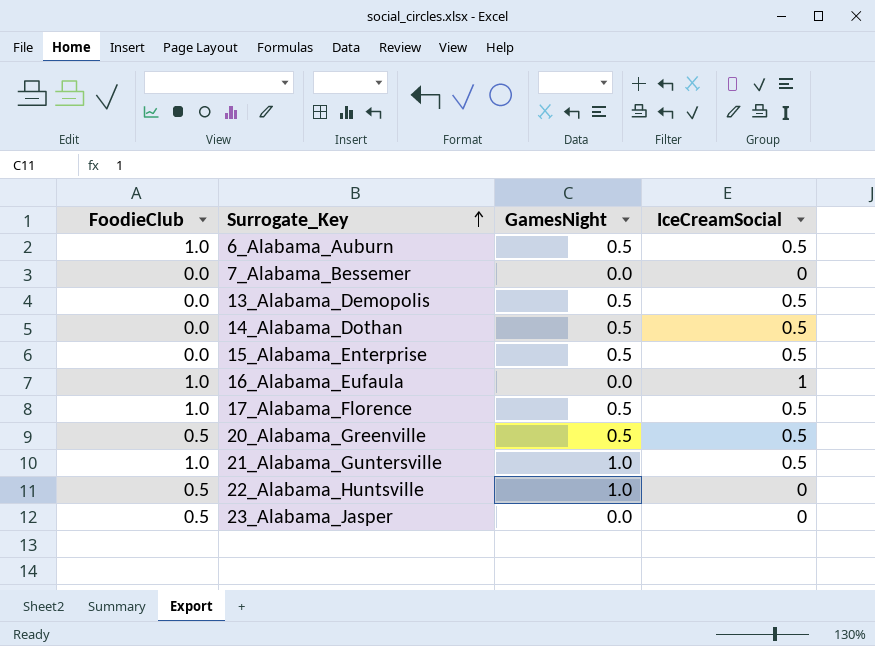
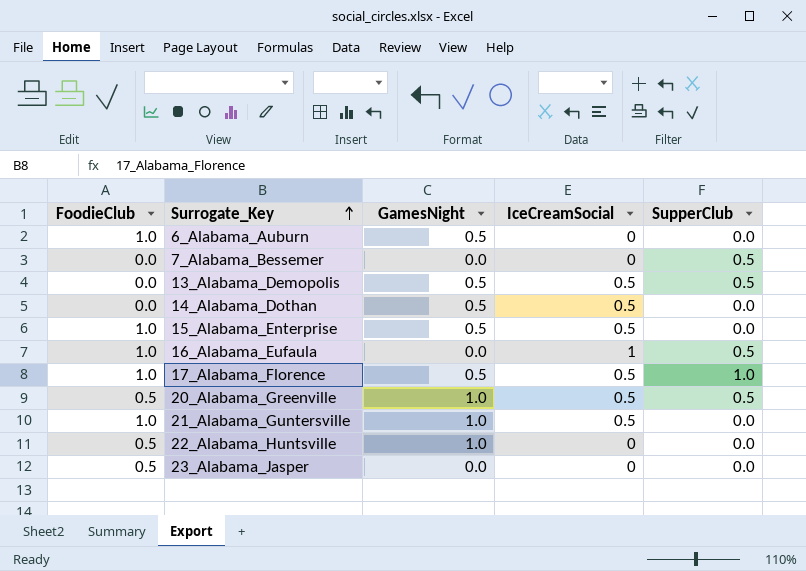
column SupperClub | position: none -> 5
6_Alabama_Auburn | IceCreamSocial: 0.5 -> 0
15_Alabama_Enterprise | FoodieClub: 0.0 -> 1.0
20_Alabama_Greenville | GamesNight: 0.5 -> 1.0

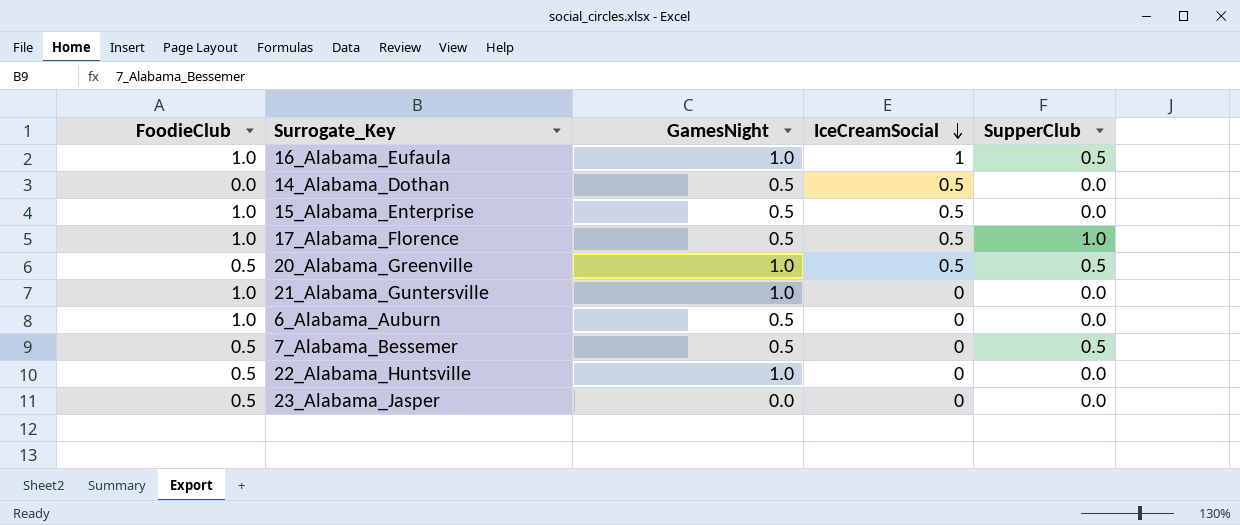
row order: Surrogate_Key ascending -> IceCreamSocial descending
row 13_Alabama_Demopolis: 0.0 | 0.5 | 0.5 | 0.5 -> none
16_Alabama_Eufaula | GamesNight: 0.0 -> 1.0
21_Alabama_Guntersville | IceCreamSocial: 0.5 -> 0
7_Alabama_Bessemer | FoodieClub: 0.0 -> 0.5
7_Alabama_Bessemer | GamesNight: 0.0 -> 0.5

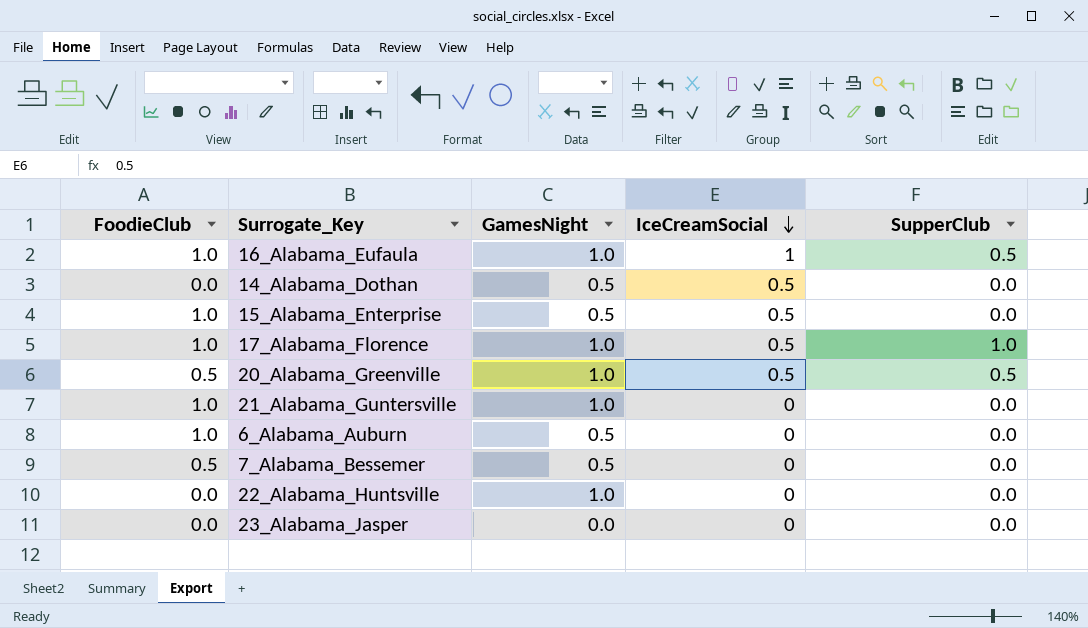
17_Alabama_Florence | GamesNight: 0.5 -> 1.0
7_Alabama_Bessemer | SupperClub: 0.5 -> 0.0
22_Alabama_Huntsville | FoodieClub: 0.5 -> 0.0
23_Alabama_Jasper | FoodieClub: 0.5 -> 0.0

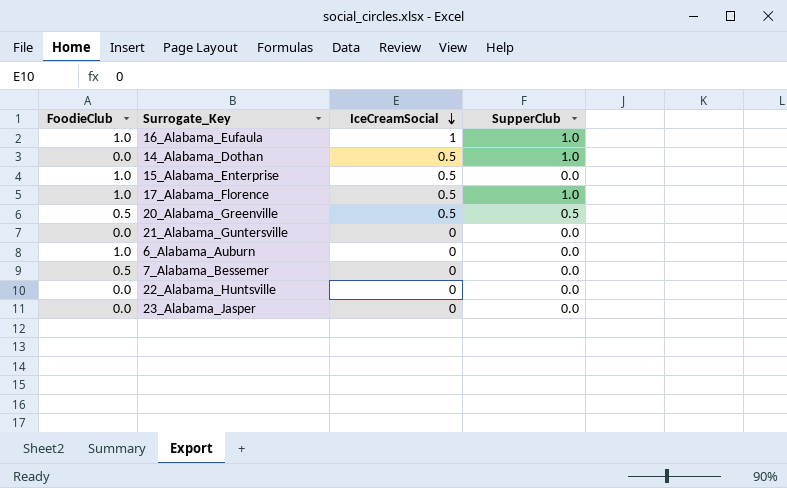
column GamesNight | position: 3 -> none
16_Alabama_Eufaula | SupperClub: 0.5 -> 1.0
14_Alabama_Dothan | SupperClub: 0.0 -> 1.0
21_Alabama_Guntersville | FoodieClub: 1.0 -> 0.0

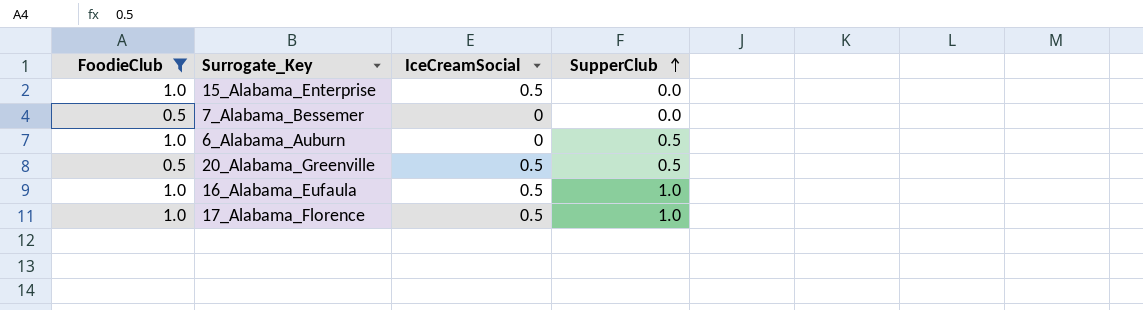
filter: none -> FoodieClub != 0.0
row order: IceCreamSocial descending -> SupperClub ascending
6_Alabama_Auburn | SupperClub: 0.0 -> 0.5
16_Alabama_Eufaula | IceCreamSocial: 1 -> 0.5

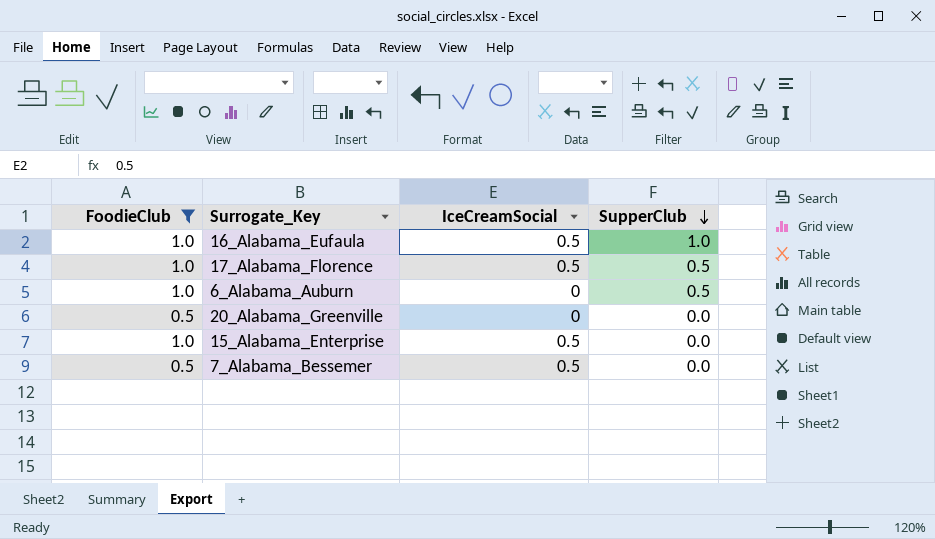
row order: SupperClub ascending -> SupperClub descending
17_Alabama_Florence | SupperClub: 1.0 -> 0.5
20_Alabama_Greenville | IceCreamSocial: 0.5 -> 0
20_Alabama_Greenville | SupperClub: 0.5 -> 0.0
7_Alabama_Bessemer | IceCreamSocial: 0 -> 0.5

